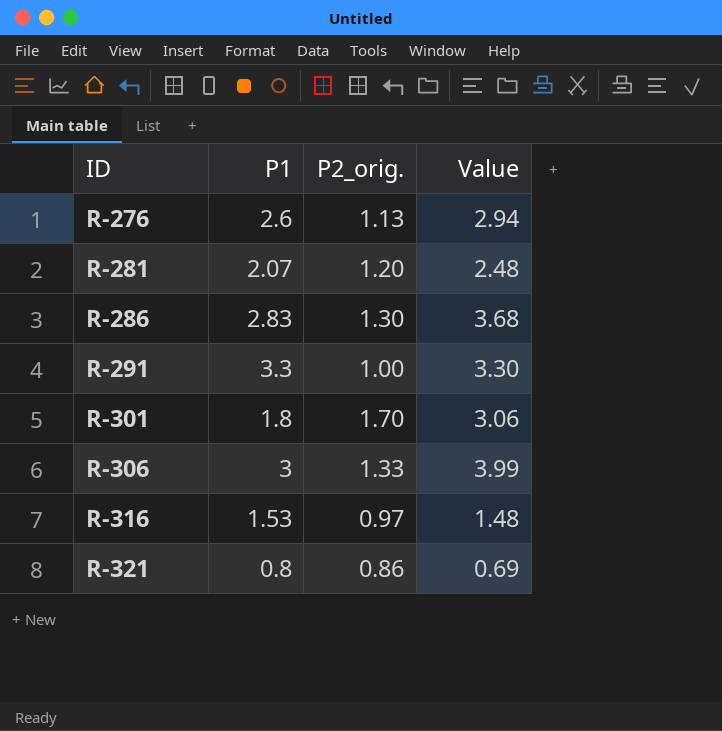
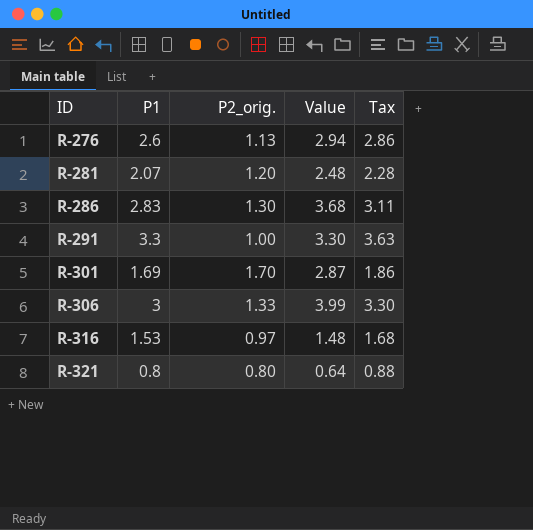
column Tax | formula: none -> [P1] * 1.1
R-301 | P1: 1.8 -> 1.69
R-301 | Value: 3.06 -> 2.87
R-321 | P2_orig.: 0.86 -> 0.80
R-321 | Value: 0.69 -> 0.64

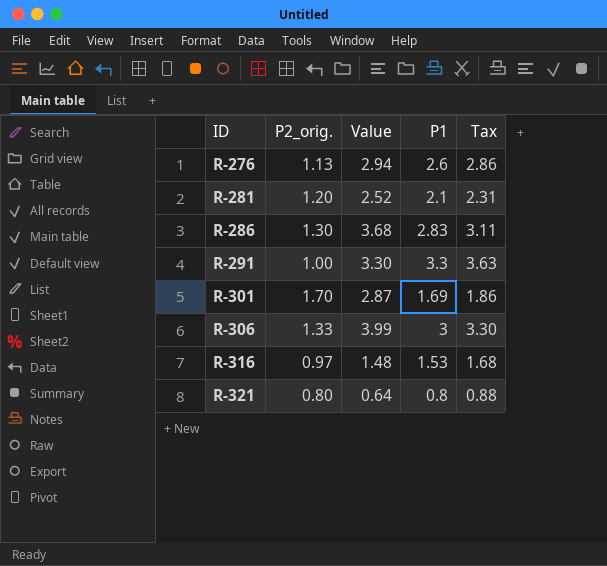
column P1 | position: 2 -> 4
R-281 | Value: 2.48 -> 2.52
R-281 | P1: 2.07 -> 2.1
R-281 | Tax: 2.28 -> 2.31

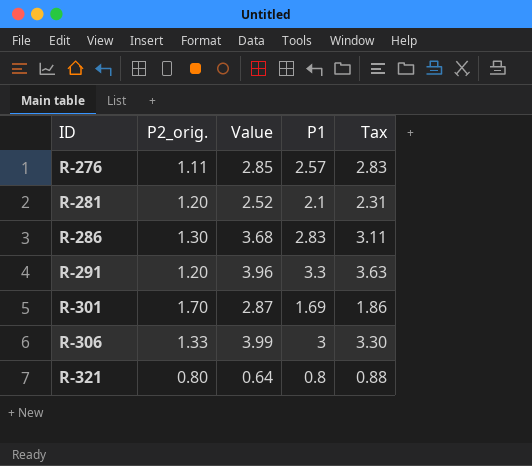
row R-316: 0.97 | 1.48 | 1.53 | 1.68 -> none
R-276 | P2_orig.: 1.13 -> 1.11
R-276 | Value: 2.94 -> 2.85
R-276 | P1: 2.6 -> 2.57
R-276 | Tax: 2.86 -> 2.83
R-291 | P2_orig.: 1.00 -> 1.20
R-291 | Value: 3.30 -> 3.96

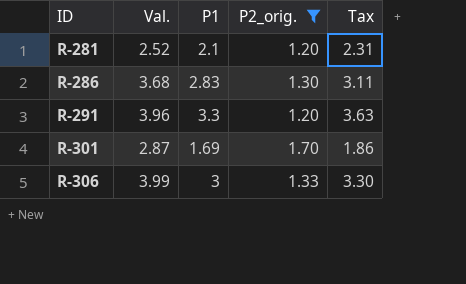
filter: none -> P2_orig. >= 1.20
column name: Value -> Val.
column P2_orig. | position: 2 -> 4

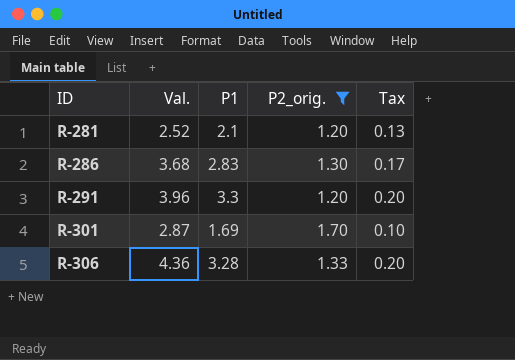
column Tax | formula: [P1] * 1.1 -> [P1] * 0.06
R-306 | Val.: 3.99 -> 4.36
R-306 | P1: 3 -> 3.28

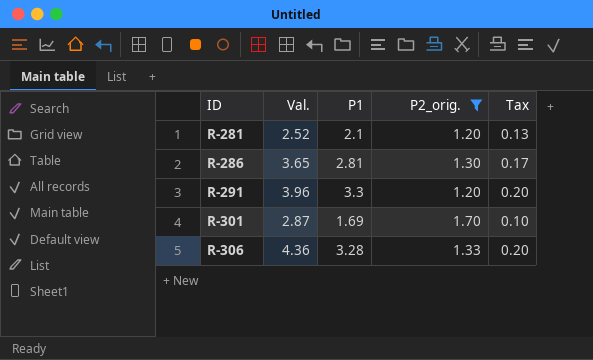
R-286 | Val.: 3.68 -> 3.65
R-286 | P1: 2.83 -> 2.81

